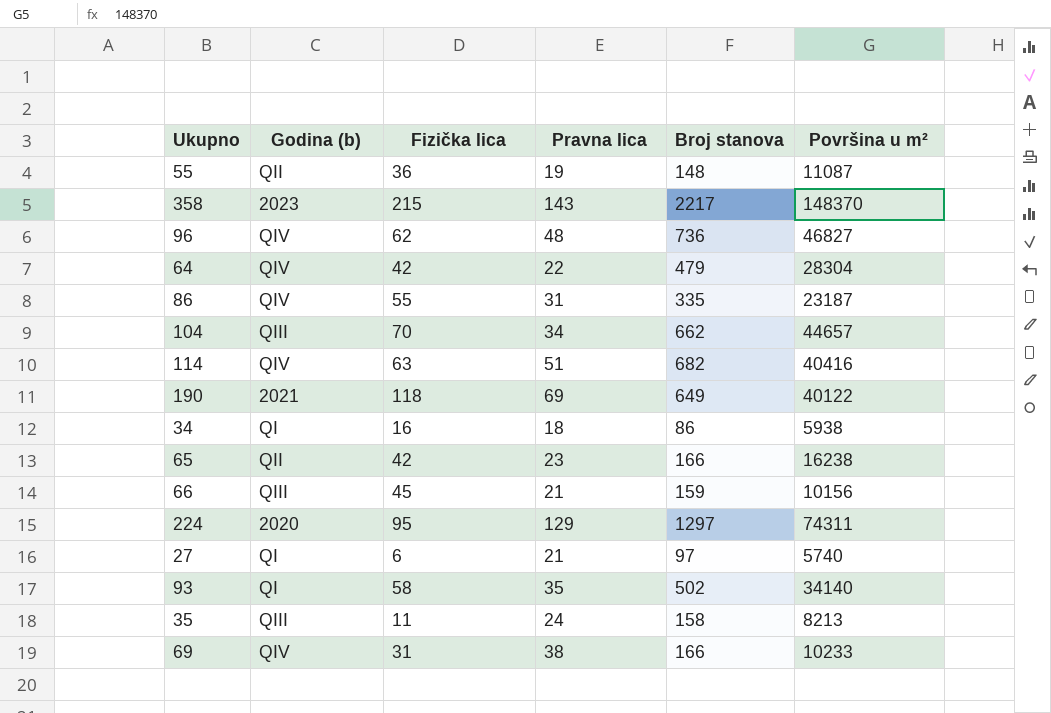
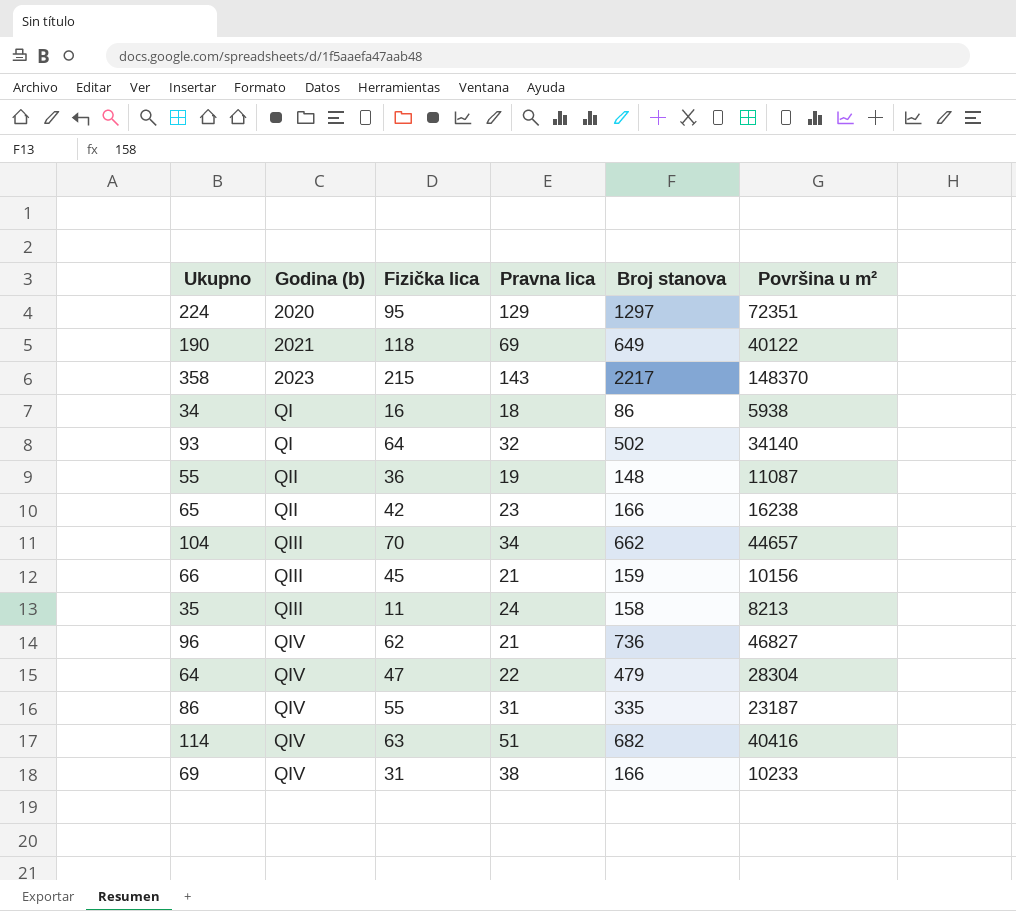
row order: none -> Godina (b) ascending
row 27: QI | 6 | 21 | 97 | 5740 -> none
224 | Površina u m²: 74311 -> 72351
93 | Fizička lica: 58 -> 64
93 | Pravna lica: 35 -> 32
96 | Pravna lica: 48 -> 21
64 | Fizička lica: 42 -> 47

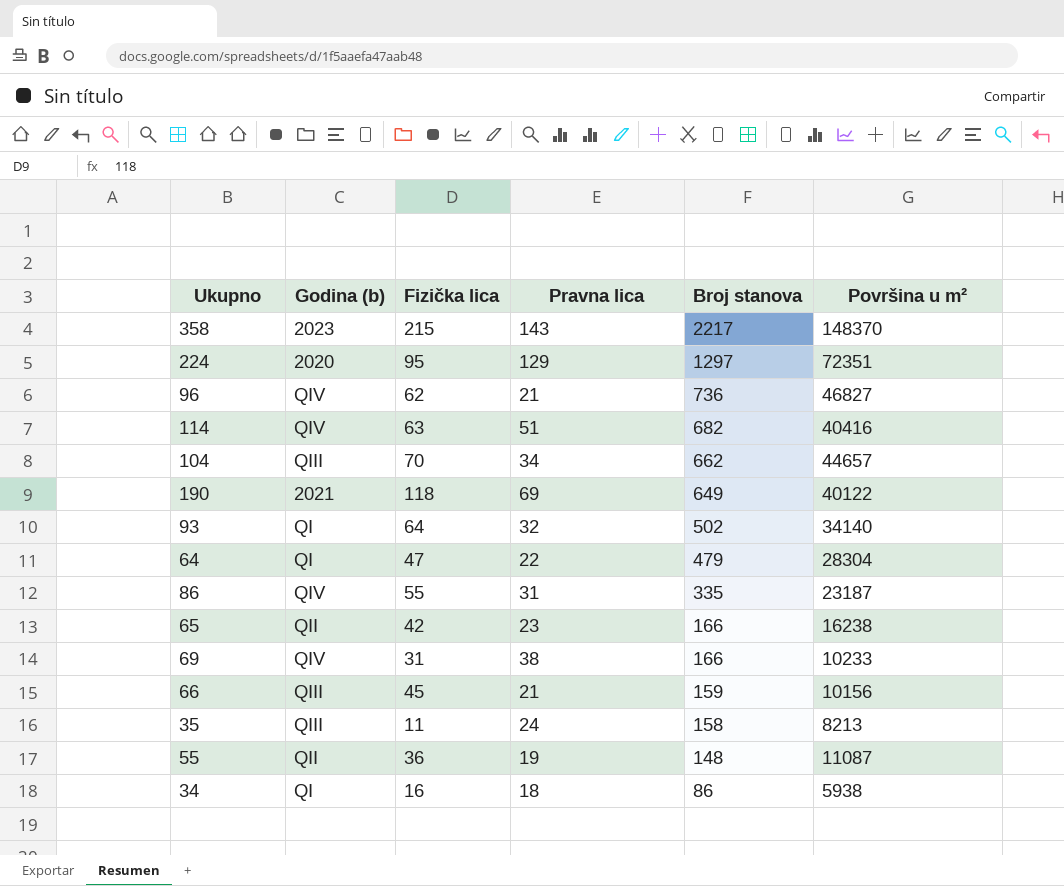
row order: Godina (b) ascending -> Broj stanova descending
64 | Godina (b): QIV -> QI

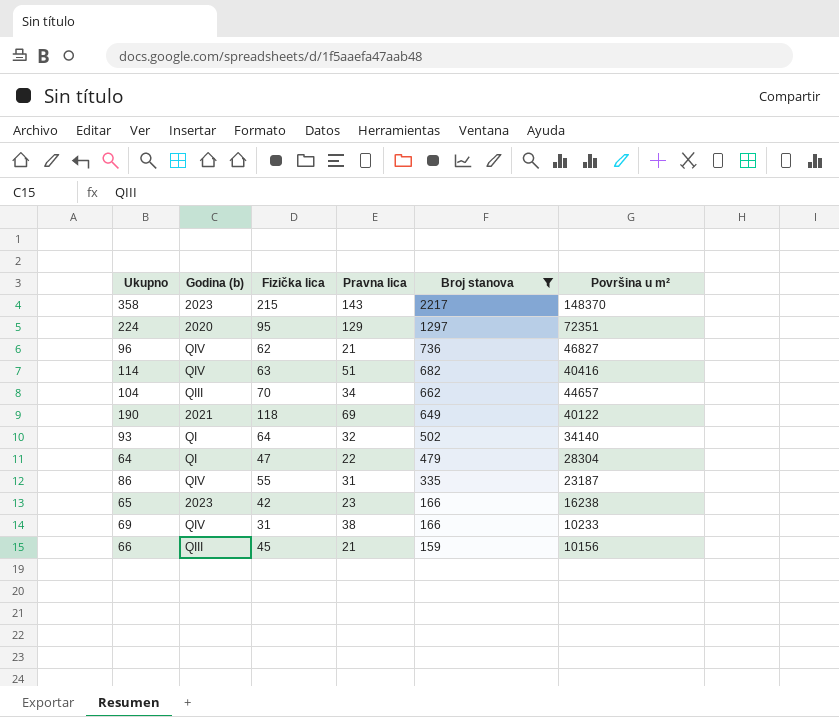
filter: none -> Broj stanova >= 159
65 | Godina (b): QII -> 2023

